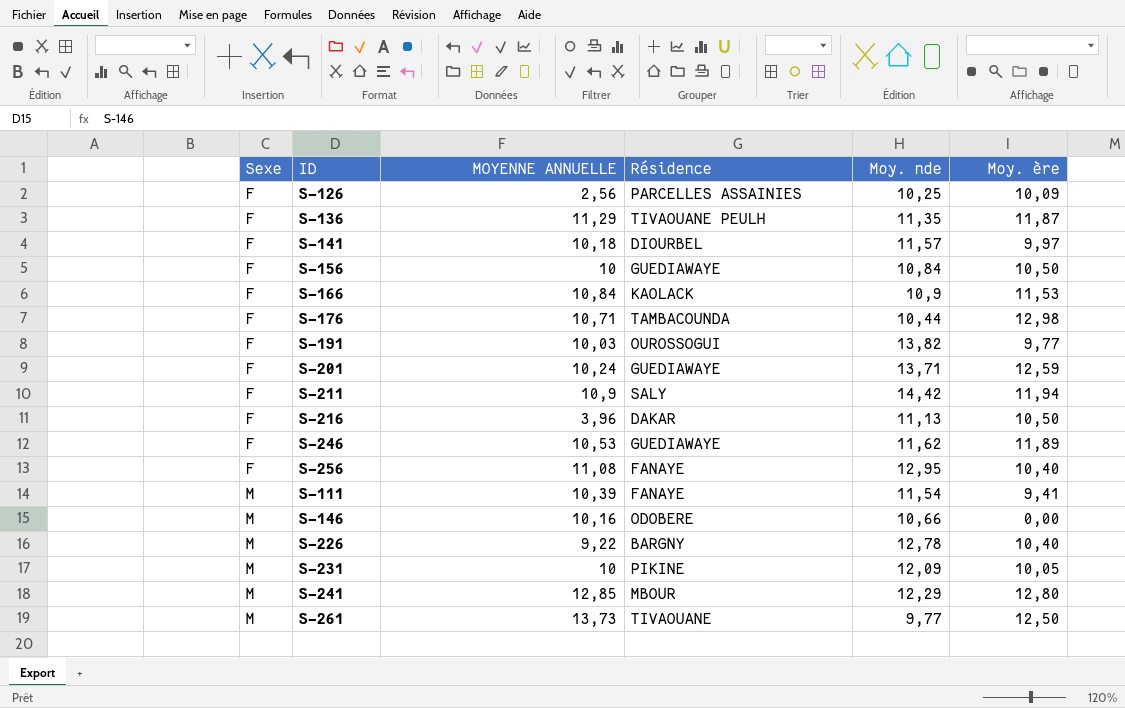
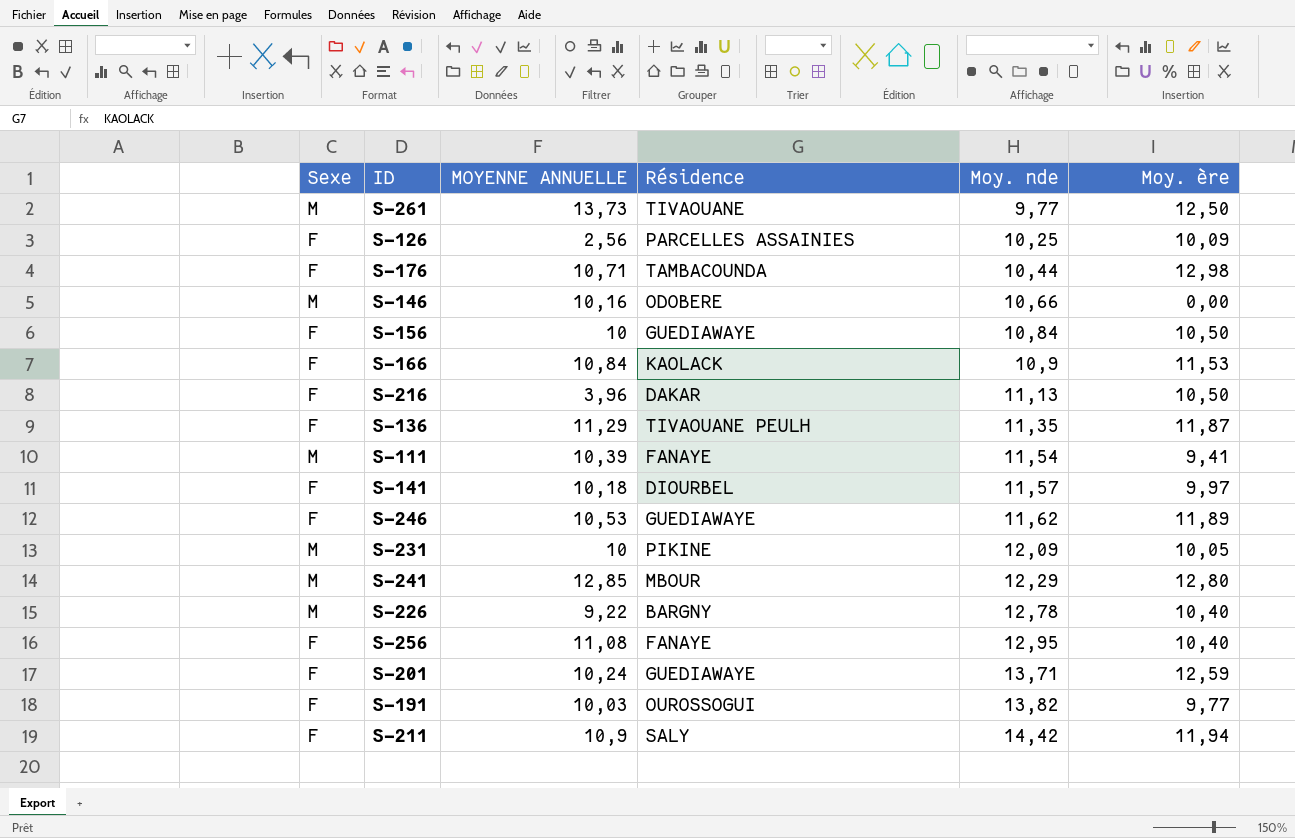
row order: Sexe ascending -> Moy. nde ascending

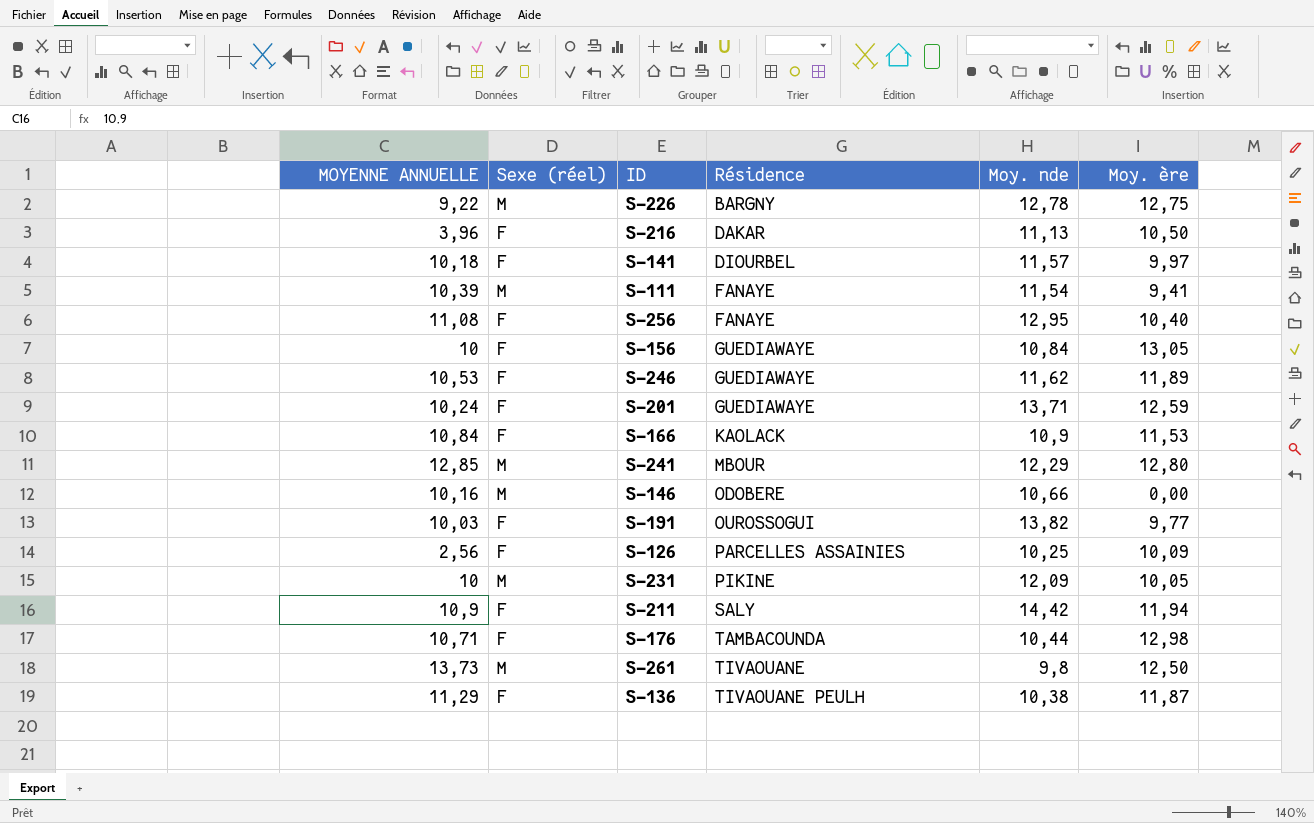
row order: Moy. nde ascending -> Résidence ascending
column MOYENNE ANNUELLE | position: 3 -> 1
column name: Sexe -> Sexe (réel)
S-226 | Moy. ère: 10,40 -> 12,75
S-156 | Moy. ère: 10,50 -> 13,05
S-261 | Moy. nde: 9,77 -> 9,8
S-136 | Moy. nde: 11,35 -> 10,38

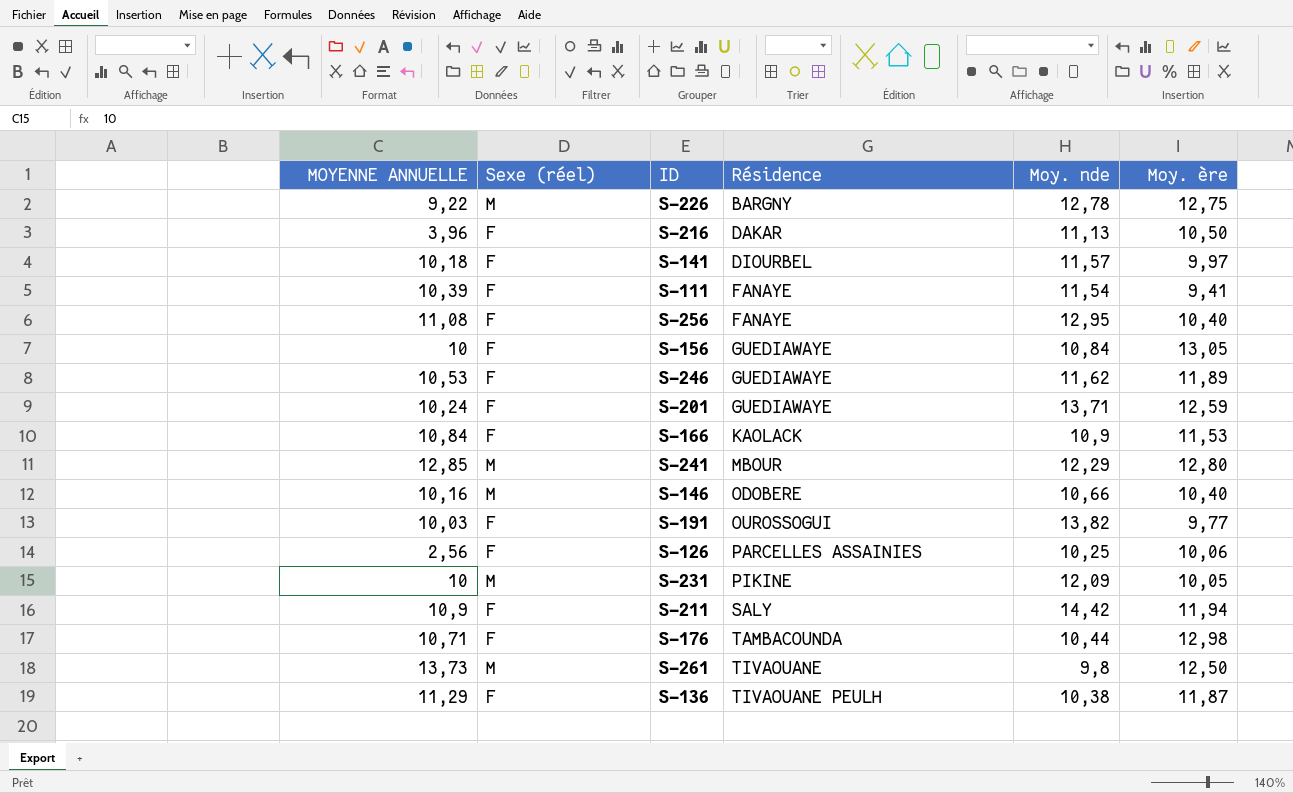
S-111 | Sexe (réel): M -> F
S-146 | Moy. ère: 0,00 -> 10,40
S-126 | Moy. ère: 10,09 -> 10,06

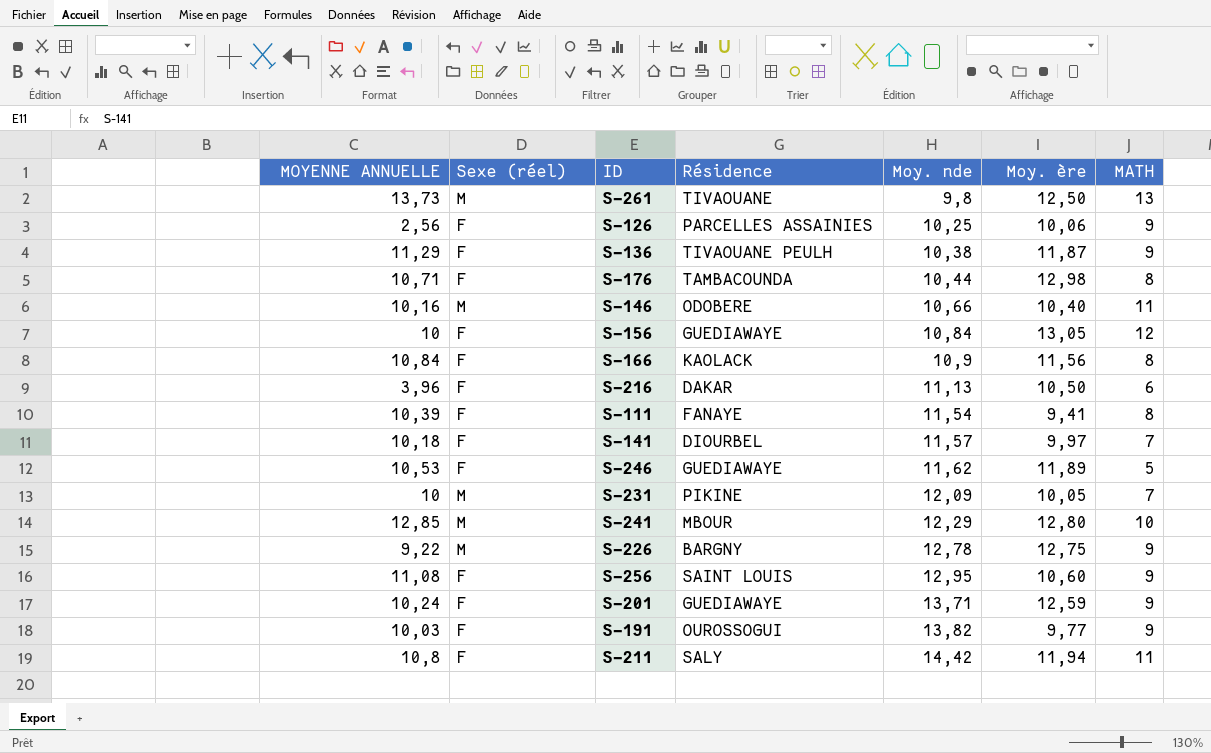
row order: Résidence ascending -> Moy. nde ascending
column MATH | position: none -> 7
S-166 | Moy. ère: 11,53 -> 11,56
S-256 | Résidence: FANAYE -> SAINT LOUIS
S-256 | Moy. ère: 10,40 -> 10,60
S-211 | MOYENNE ANNUELLE: 10,9 -> 10,8

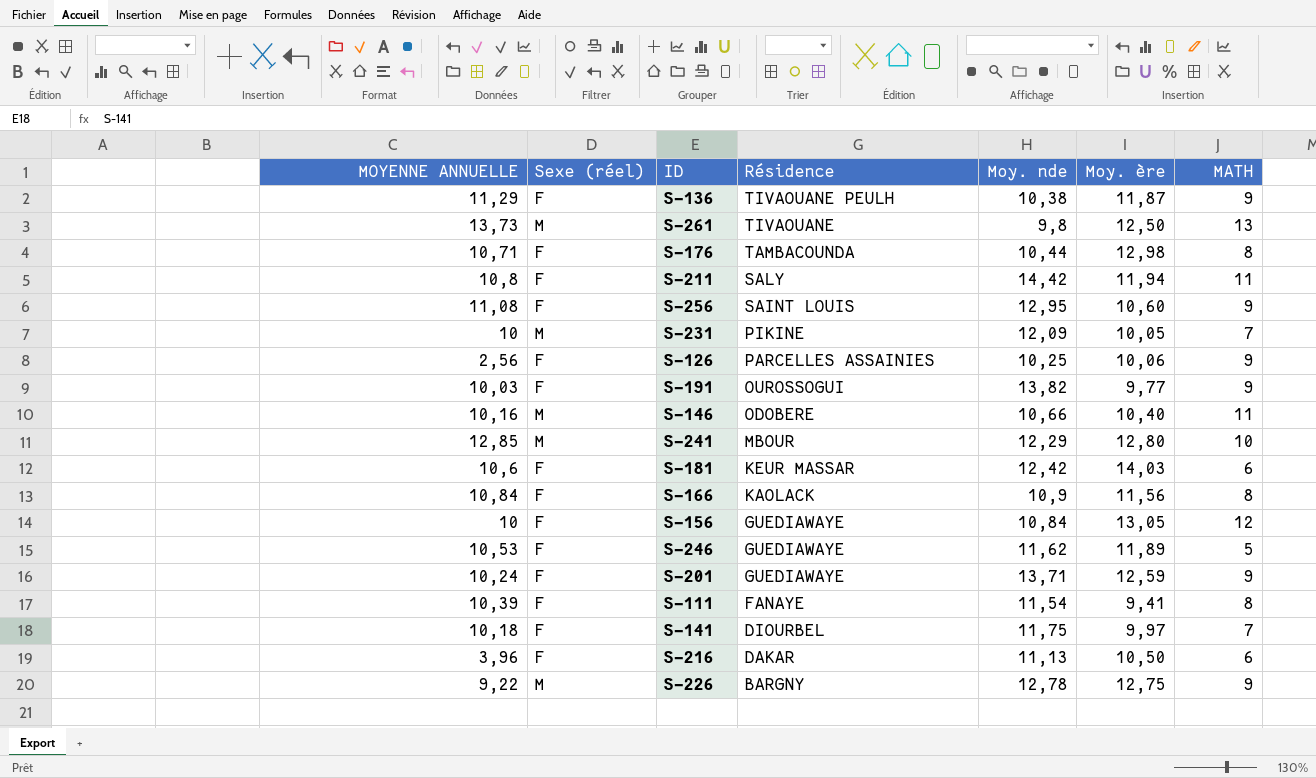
row order: Moy. nde ascending -> Résidence descending
row S-181: none -> 10,6 | F | KEUR MASSAR | 12,42 | 14,03 | 6
S-141 | Moy. nde: 11,57 -> 11,75

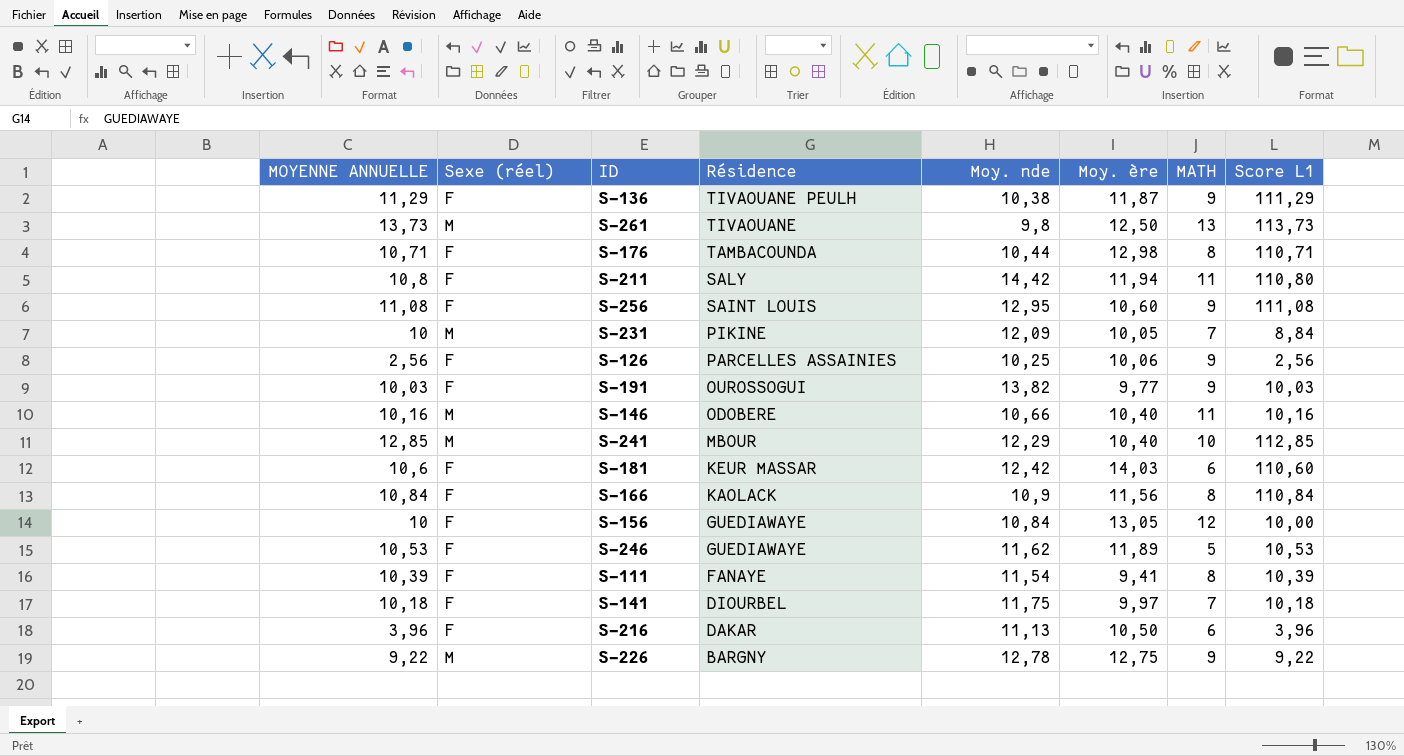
column Score L1 | position: none -> 8
row S-201: 10,24 | F | GUEDIAWAYE | 13,71 | 12,59 | 9 -> none
S-241 | Moy. ère: 12,80 -> 10,40

